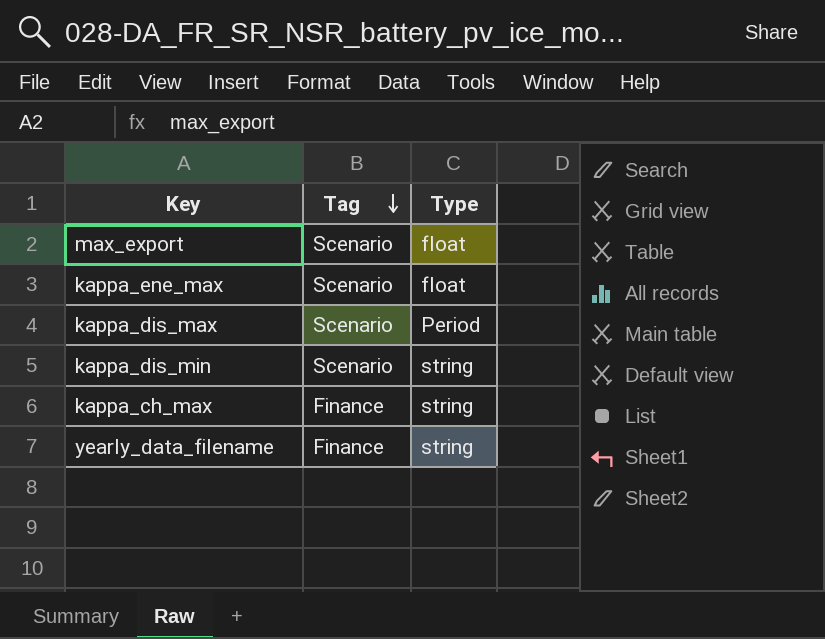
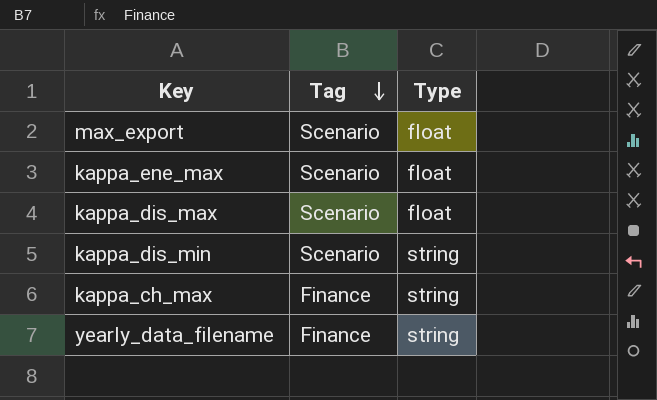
kappa_dis_max | Type: Period -> float

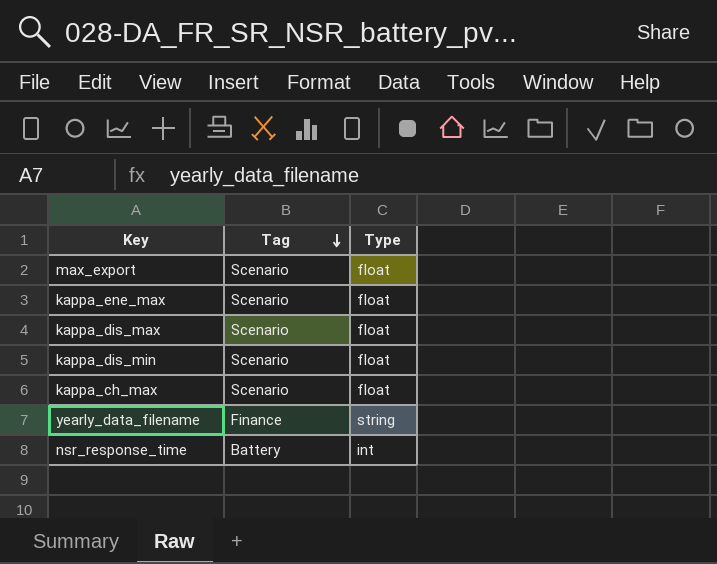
kappa_dis_min | Type: string -> float
kappa_ch_max | Tag: Finance -> Scenario
kappa_ch_max | Type: string -> float
row nsr_response_time: none -> Battery | int

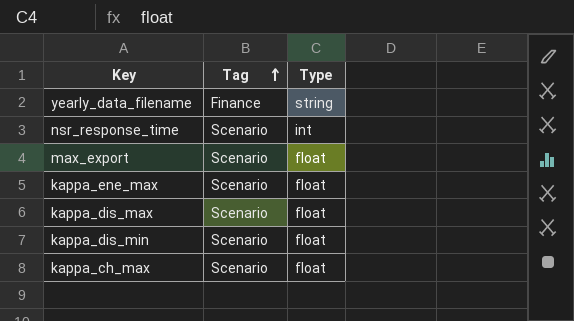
row order: Tag descending -> Tag ascending
nsr_response_time | Tag: Battery -> Scenario

